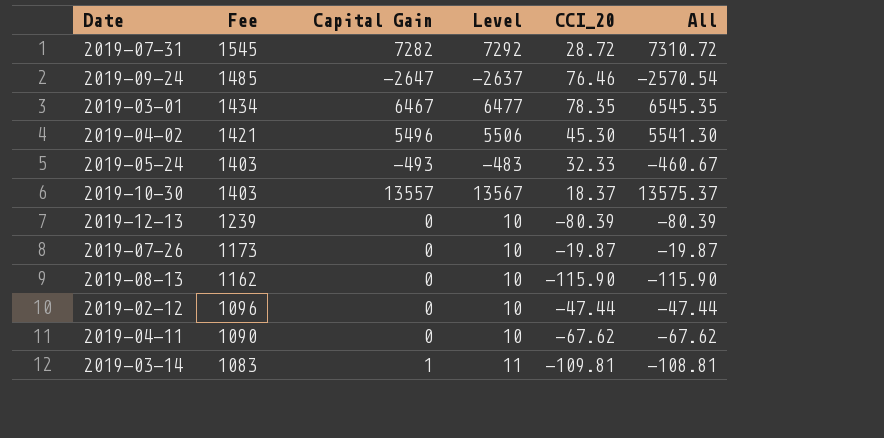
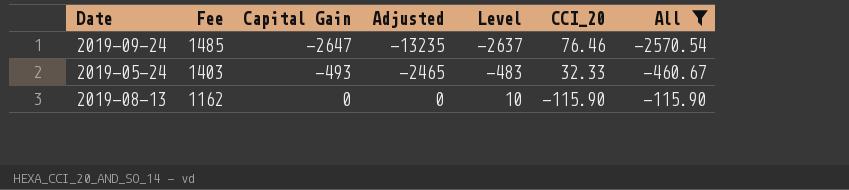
filter: none -> All <= -115.90
column Adjusted | formula: none -> [Capital Gain] * 5

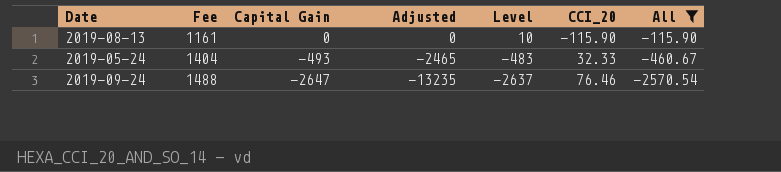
row order: Fee descending -> Fee ascending
2019-08-13 | Fee: 1162 -> 1161
2019-05-24 | Fee: 1403 -> 1404
2019-09-24 | Fee: 1485 -> 1488

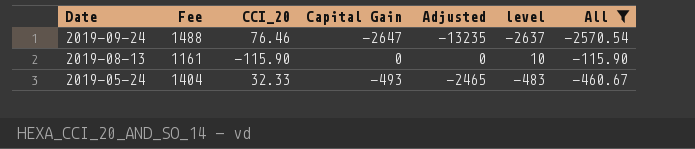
row order: Fee ascending -> Date descending
column CCI_20 | position: 6 -> 3
column name: Level -> level

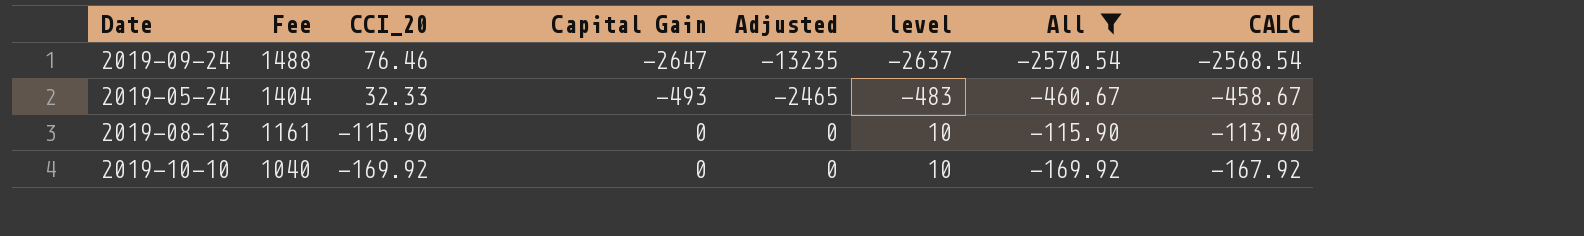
row order: Date descending -> Fee descending
column CALC | formula: none -> [All] + 2
row 2019-10-10: none -> 1040 | -169.92 | 0 | 0 | 10 | -169.92 | -167.92

